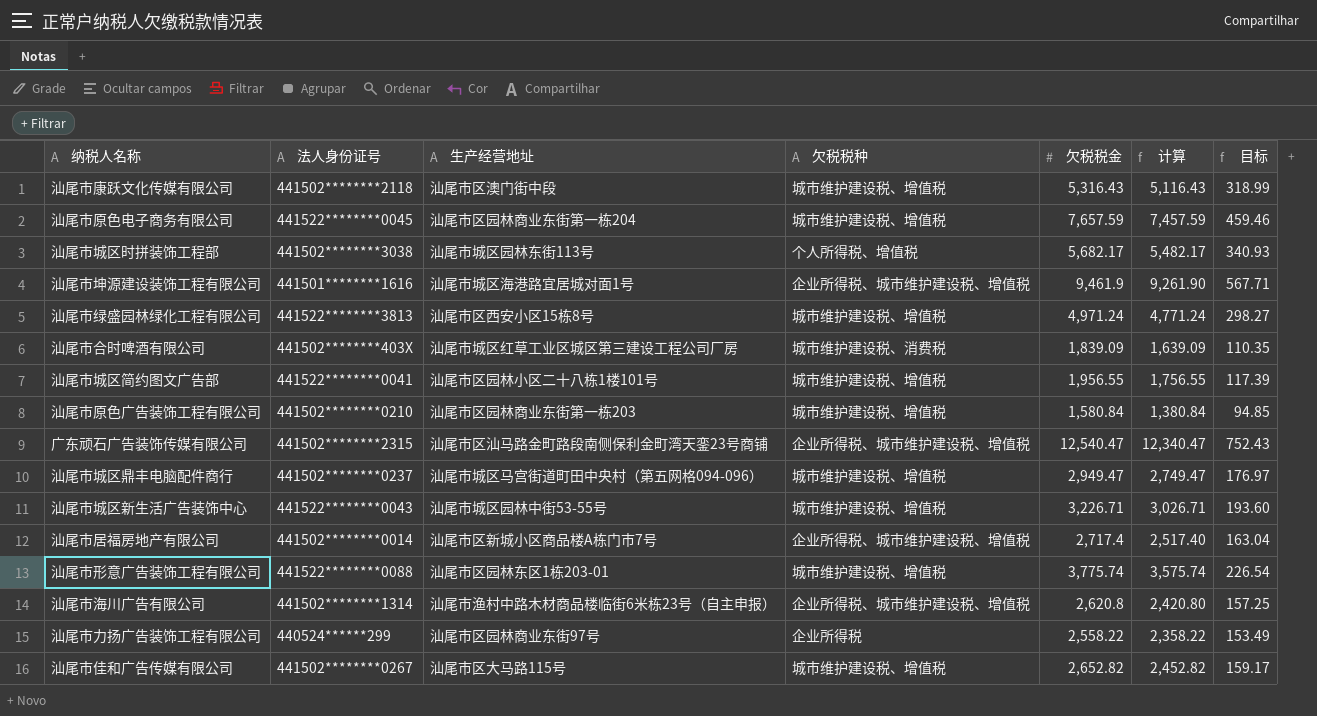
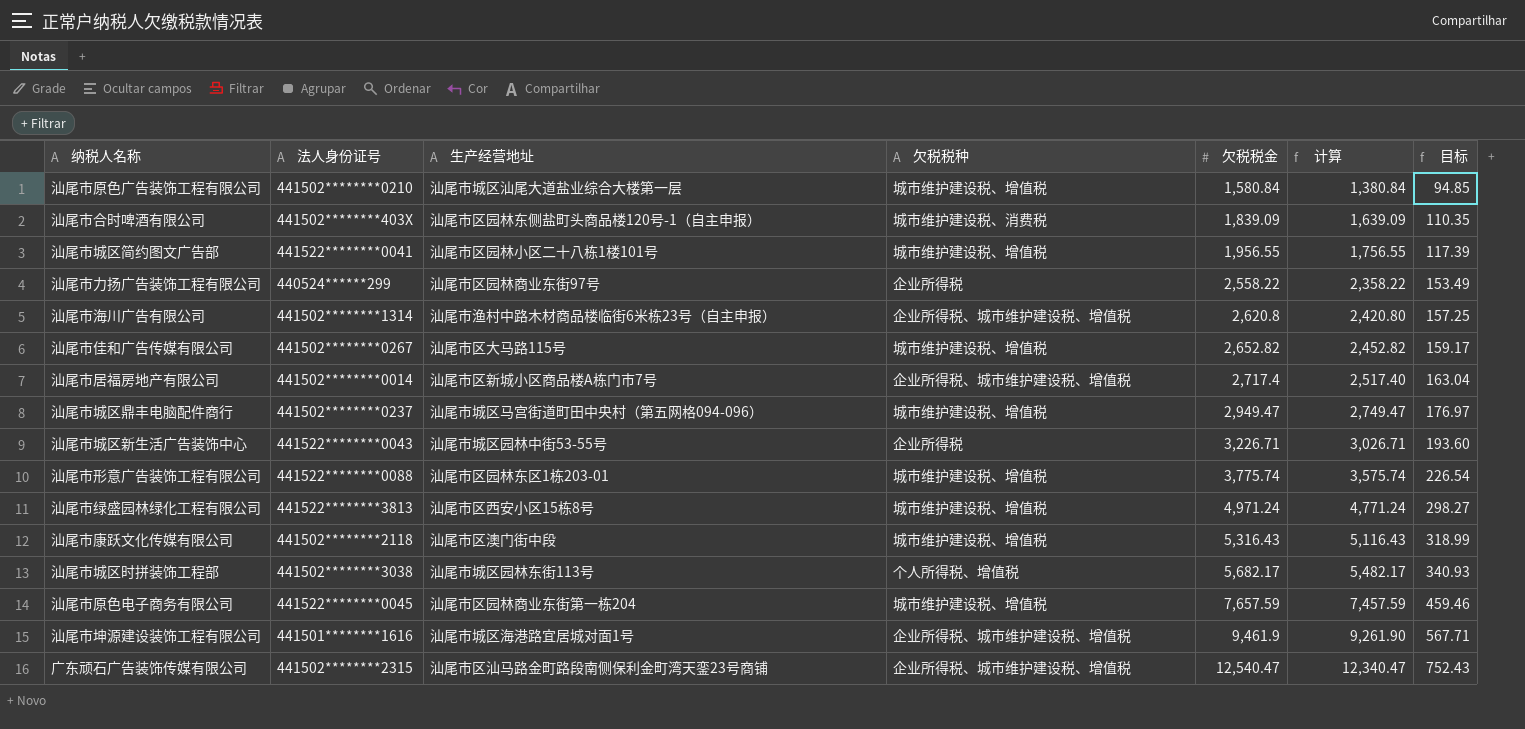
row order: none -> 欠税税金 ascending
汕尾市原色广告装饰工程有限公司 | 生产经营地址: 汕尾市区园林商业东街第一栋203 -> 汕尾市城区汕尾大道盐业综合大楼第一层
汕尾市合时啤酒有限公司 | 生产经营地址: 汕尾市城区红草工业区城区第三建设工程公司厂房 -> 汕尾市区园林东侧盐町头商品楼120号-1（自主申报）
汕尾市城区新生活广告装饰中心 | 欠税税种: 城市维护建设税、增值税 -> 企业所得税

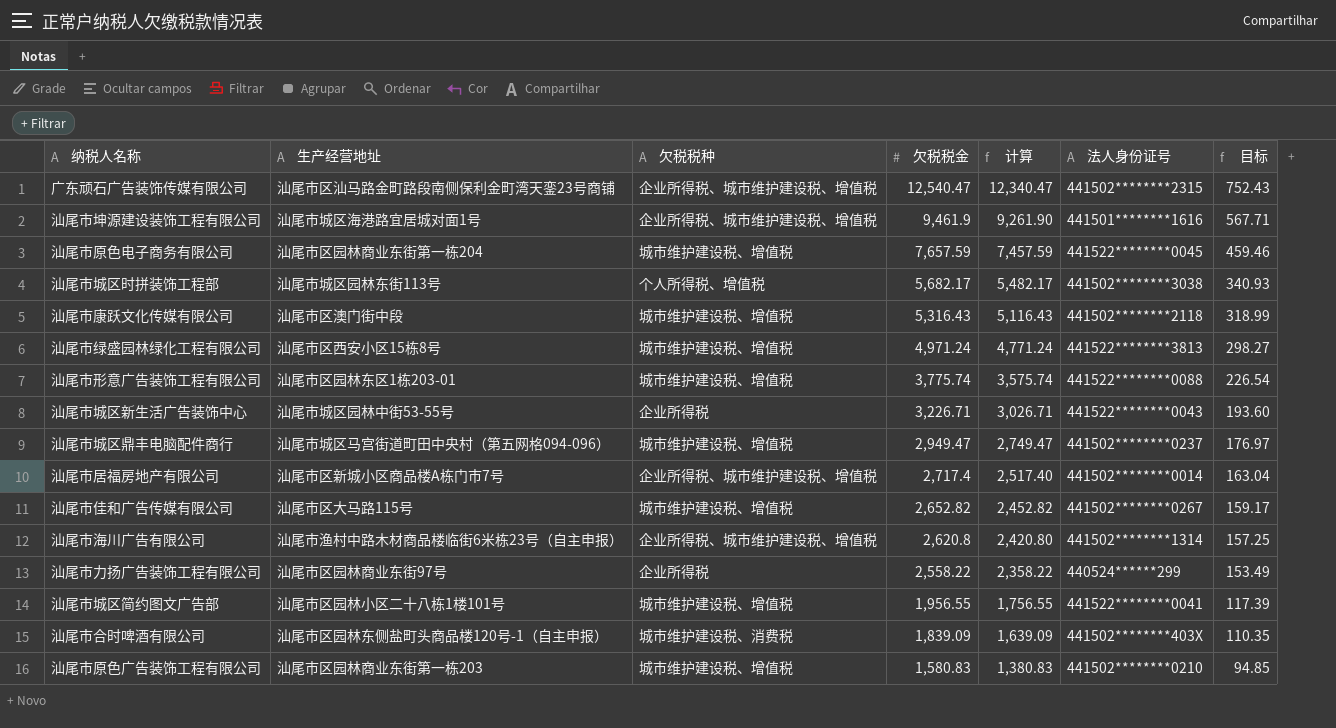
row order: 欠税税金 ascending -> 欠税税金 descending
column 法人身份证号 | position: 2 -> 6
汕尾市原色广告装饰工程有限公司 | 生产经营地址: 汕尾市城区汕尾大道盐业综合大楼第一层 -> 汕尾市区园林商业东街第一栋203
汕尾市原色广告装饰工程有限公司 | 欠税税金: 1,580.84 -> 1,580.83
汕尾市原色广告装饰工程有限公司 | 计算: 1,380.84 -> 1,380.83

